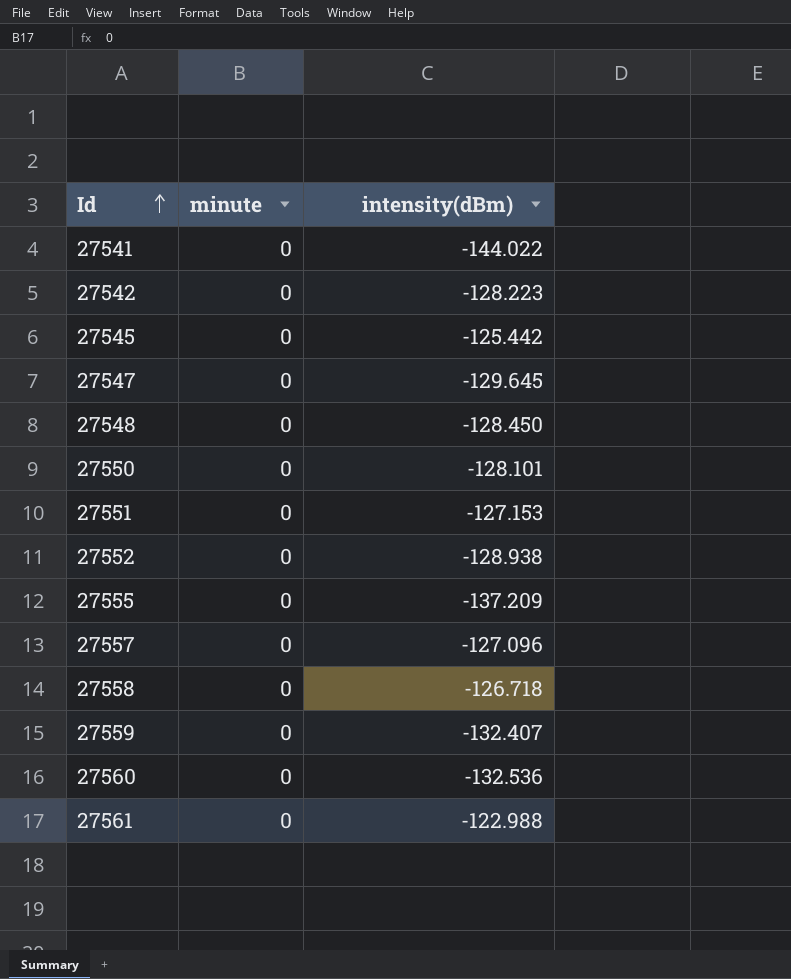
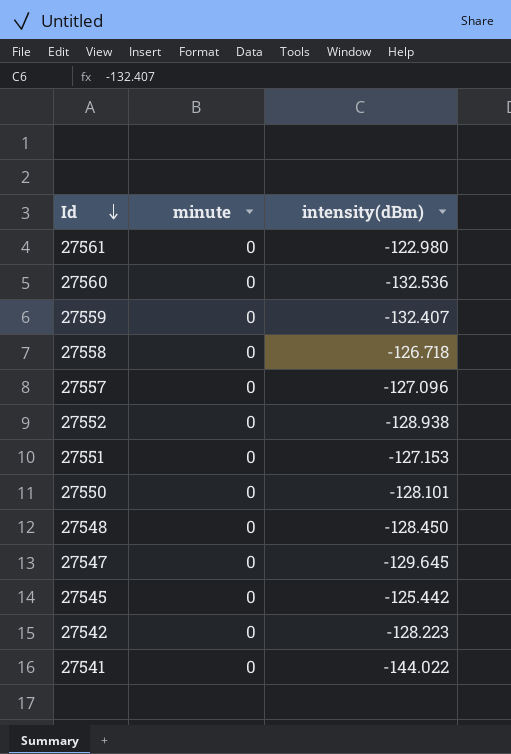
row order: Id ascending -> Id descending
row 27555: 0 | -137.209 -> none
27561 | intensity(dBm): -122.988 -> -122.980

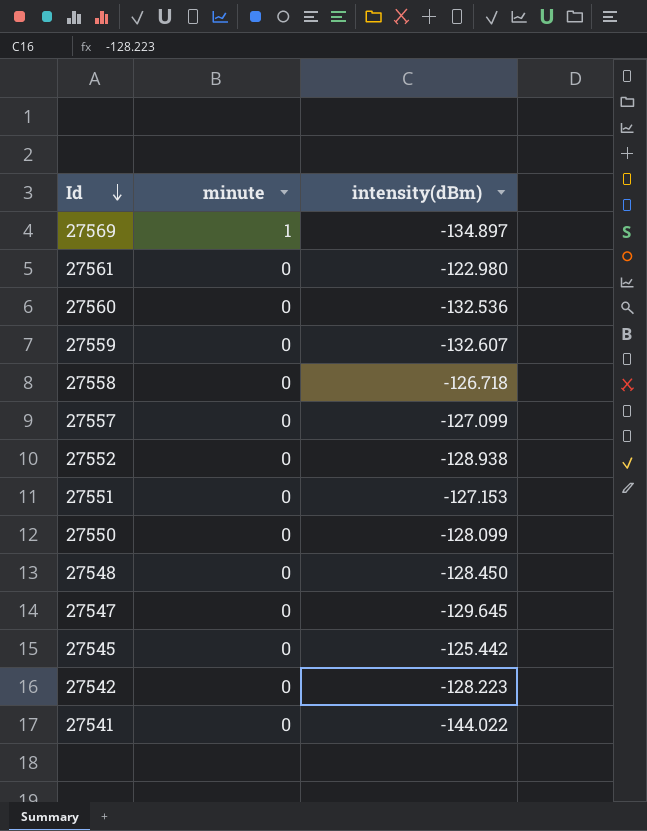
row 27569: none -> 1 | -134.897
27559 | intensity(dBm): -132.407 -> -132.607
27557 | intensity(dBm): -127.096 -> -127.099
27550 | intensity(dBm): -128.101 -> -128.099

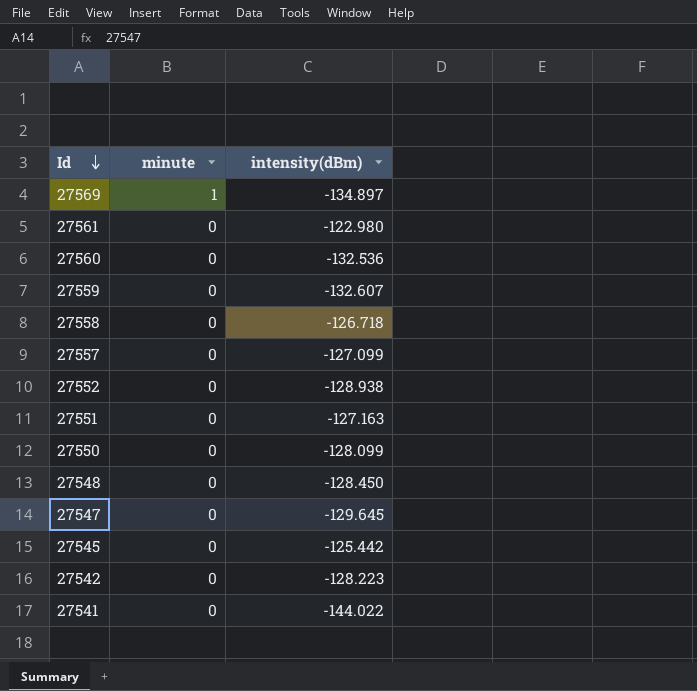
27551 | intensity(dBm): -127.153 -> -127.163

